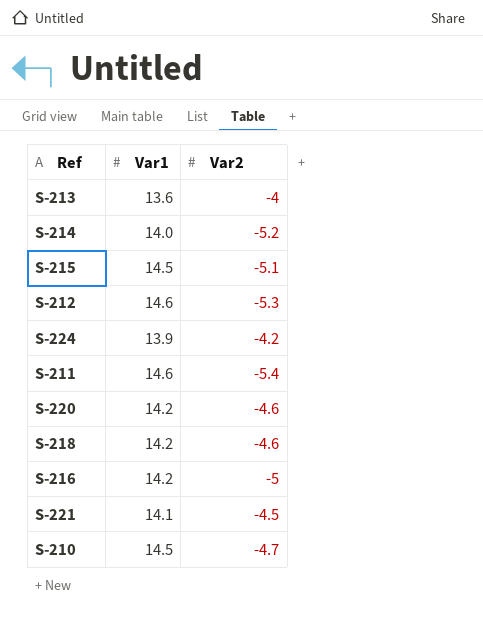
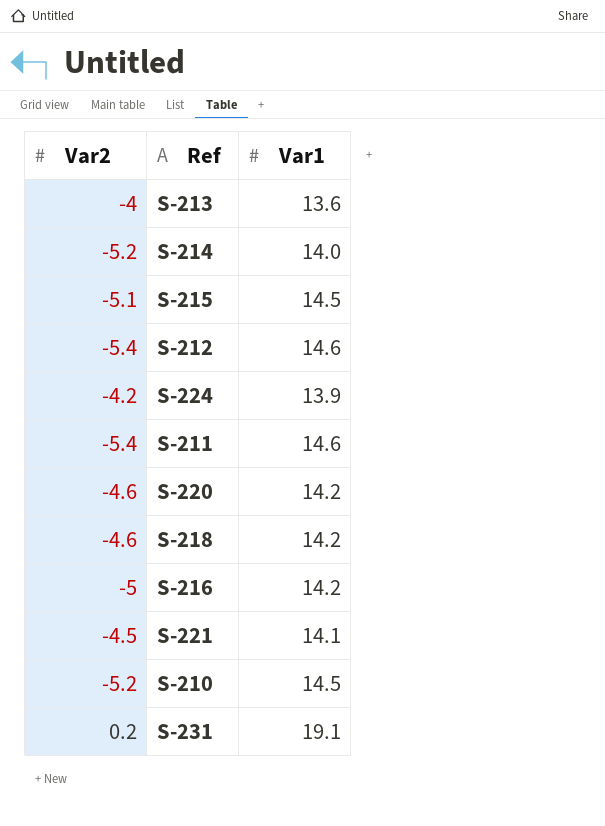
column Var2 | position: 3 -> 1
S-212 | Var2: -5.3 -> -5.4
S-210 | Var2: -4.7 -> -5.2
row S-231: none -> 0.2 | 19.1

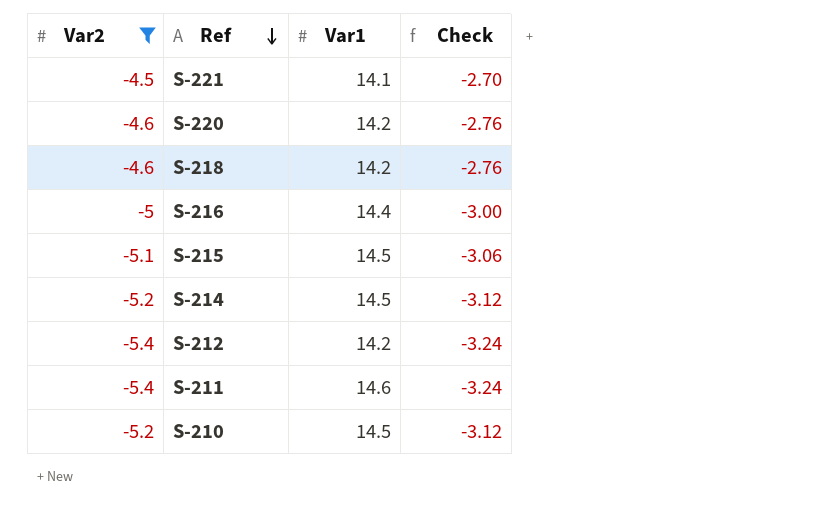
filter: none -> Var2 <= -4.5
row order: none -> Ref descending
column Check | formula: none -> [Var2] * 0.6
S-216 | Var1: 14.2 -> 14.4
S-214 | Var1: 14.0 -> 14.5
S-212 | Var1: 14.6 -> 14.2

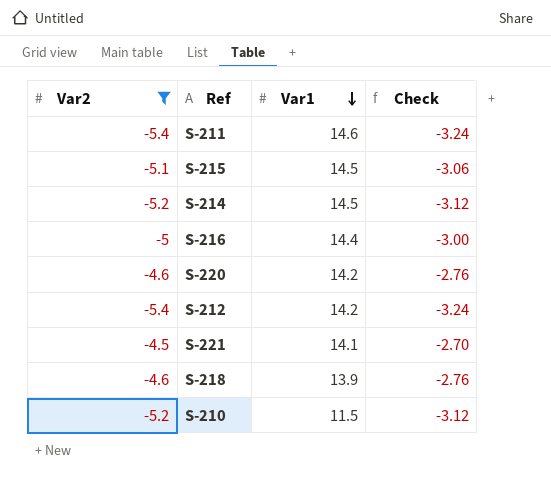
row order: Ref descending -> Var1 descending
S-218 | Var1: 14.2 -> 13.9
S-210 | Var1: 14.5 -> 11.5

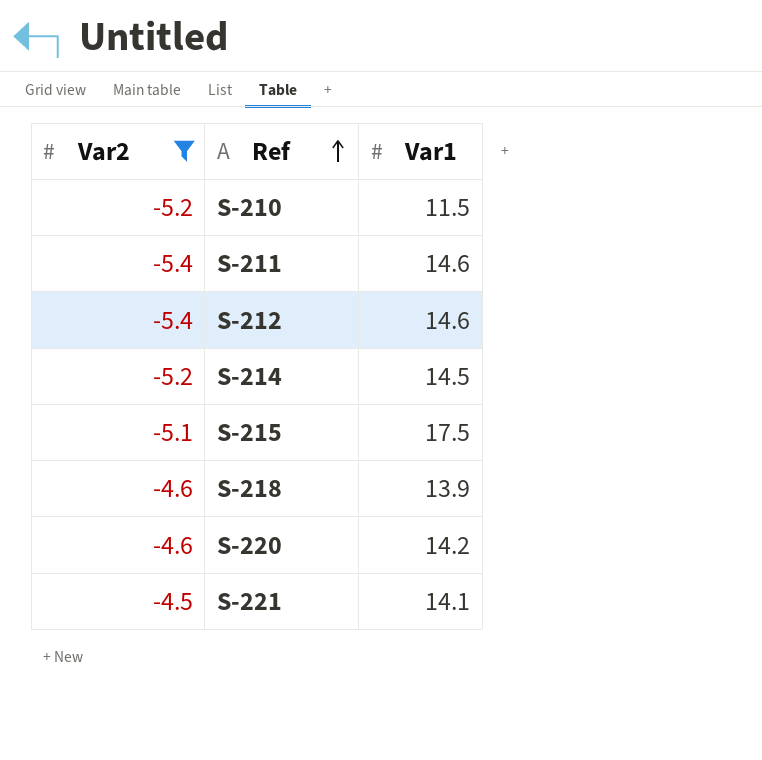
row order: Var1 descending -> Ref ascending
column Check | formula: [Var2] * 0.6 -> none
row S-216: -5 | 14.4 | -3.00 -> none
S-212 | Var1: 14.2 -> 14.6
S-215 | Var1: 14.5 -> 17.5

